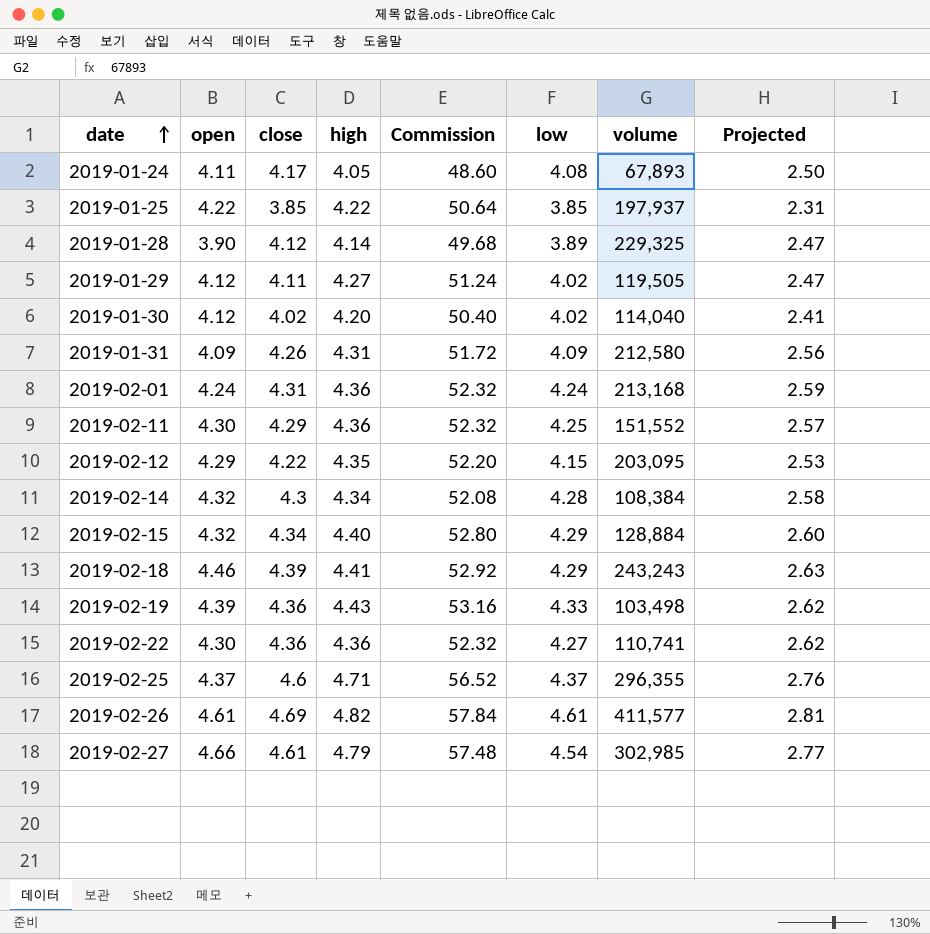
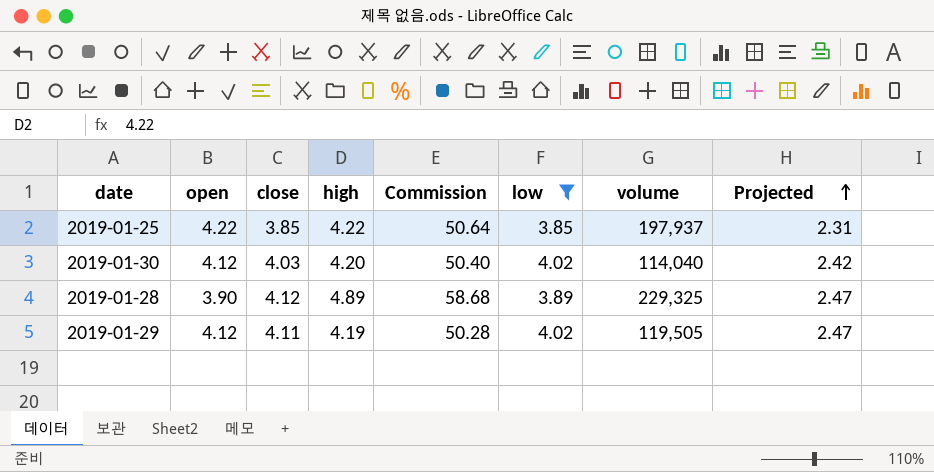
filter: none -> low <= 4.02
row order: date ascending -> Projected ascending
2019-01-30 | close: 4.02 -> 4.03
2019-01-30 | Projected: 2.41 -> 2.42
2019-01-28 | high: 4.14 -> 4.89
2019-01-28 | Commission: 49.68 -> 58.68
2019-01-29 | high: 4.27 -> 4.19
2019-01-29 | Commission: 51.24 -> 50.28

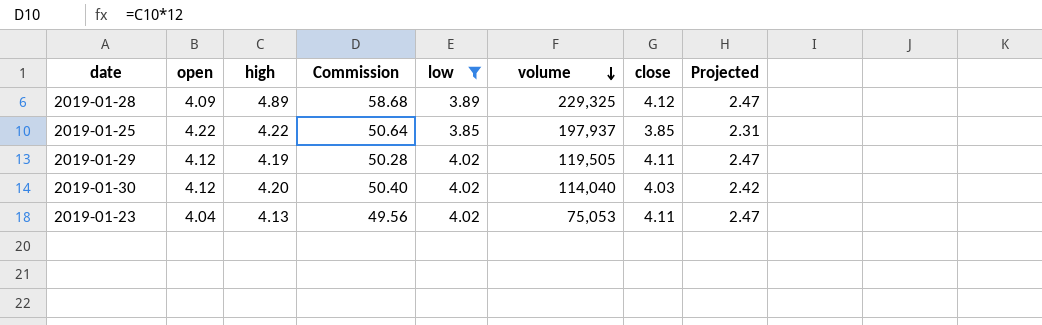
row order: Projected ascending -> volume descending
column close | position: 3 -> 7
2019-01-28 | open: 3.90 -> 4.09
row 2019-01-23: none -> 4.04 | 4.13 | 49.56 | 4.02 | 75,053 | 4.11 | 2.47

